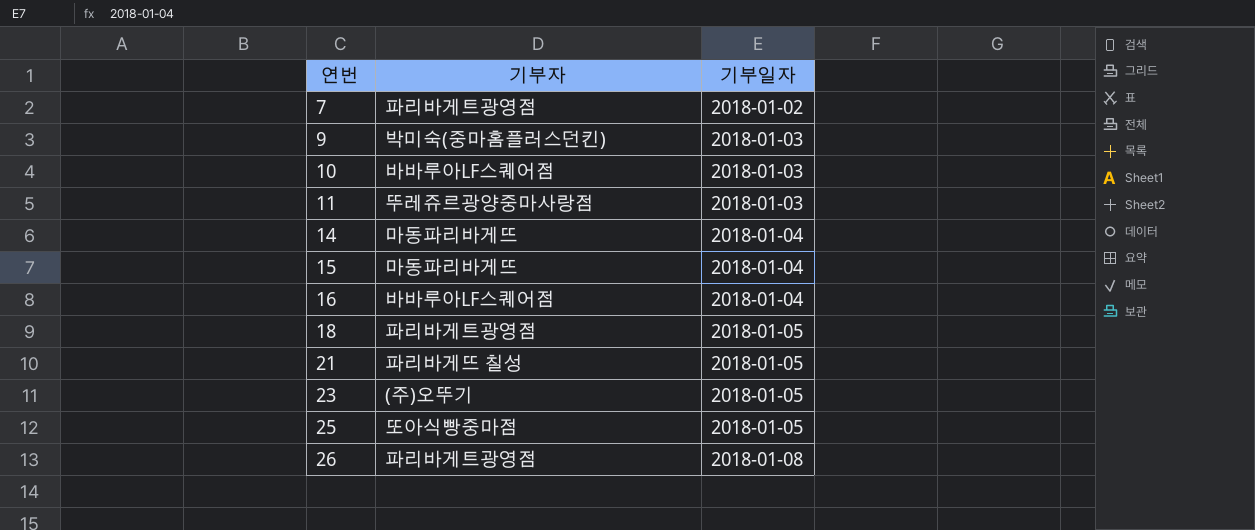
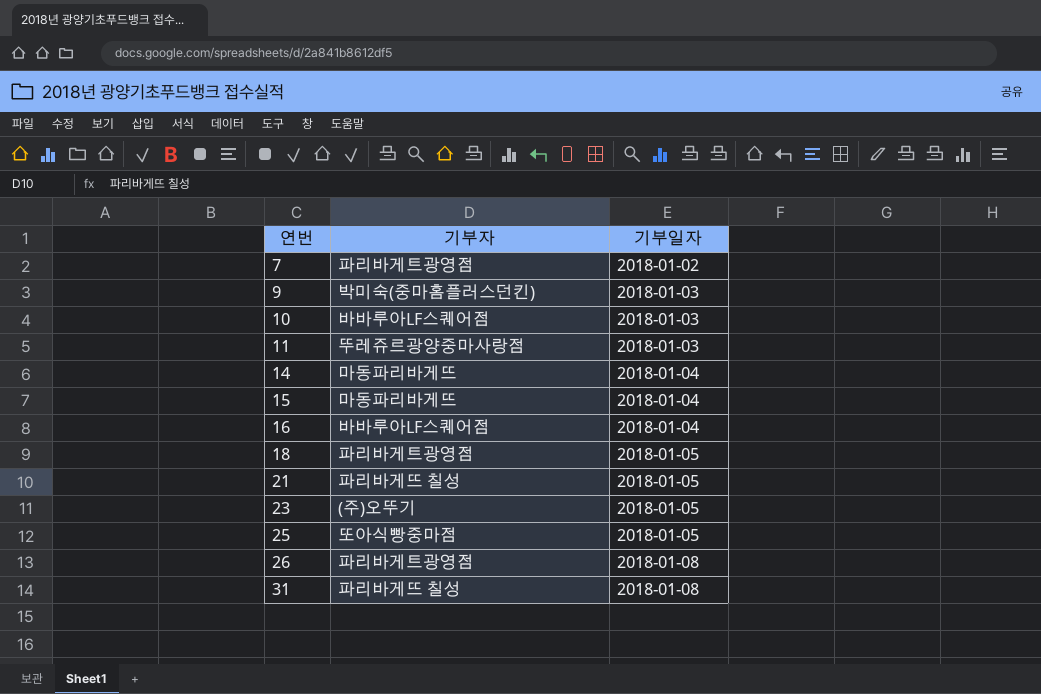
row 31: none -> 파리바게뜨 칠성 | 2018-01-08

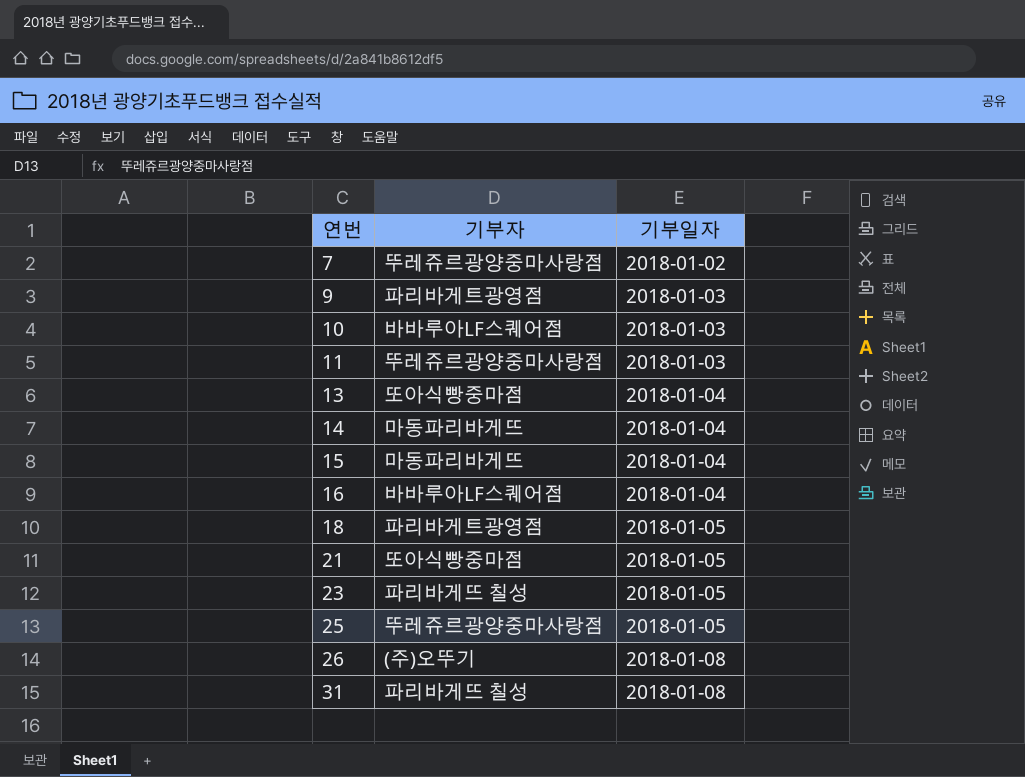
7 | 기부자: 파리바게트광영점 -> 뚜레쥬르광양중마사랑점
9 | 기부자: 박미숙(중마홈플러스던킨) -> 파리바게트광영점
row 13: none -> 또아식빵중마점 | 2018-01-04
21 | 기부자: 파리바게뜨 칠성 -> 또아식빵중마점
23 | 기부자: (주)오뚜기 -> 파리바게뜨 칠성
25 | 기부자: 또아식빵중마점 -> 뚜레쥬르광양중마사랑점
26 | 기부자: 파리바게트광영점 -> (주)오뚜기

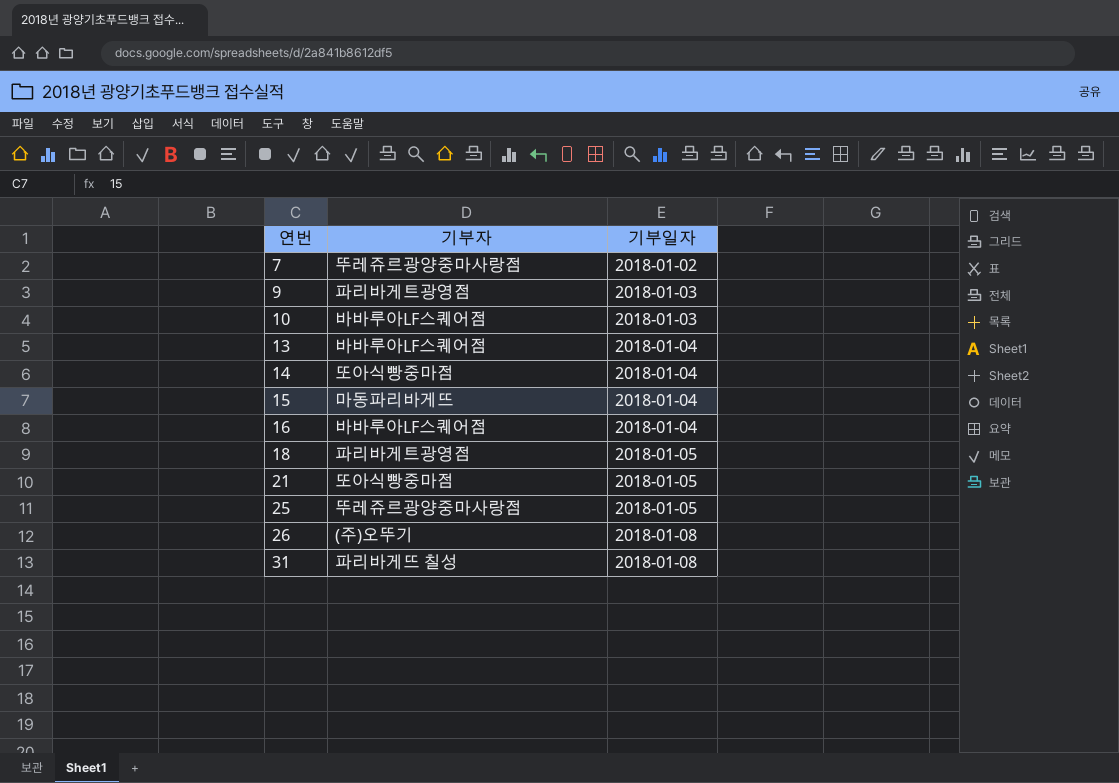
row 11: 뚜레쥬르광양중마사랑점 | 2018-01-03 -> none
row 23: 파리바게뜨 칠성 | 2018-01-05 -> none
13 | 기부자: 또아식빵중마점 -> 바바루아LF스퀘어점
14 | 기부자: 마동파리바게뜨 -> 또아식빵중마점

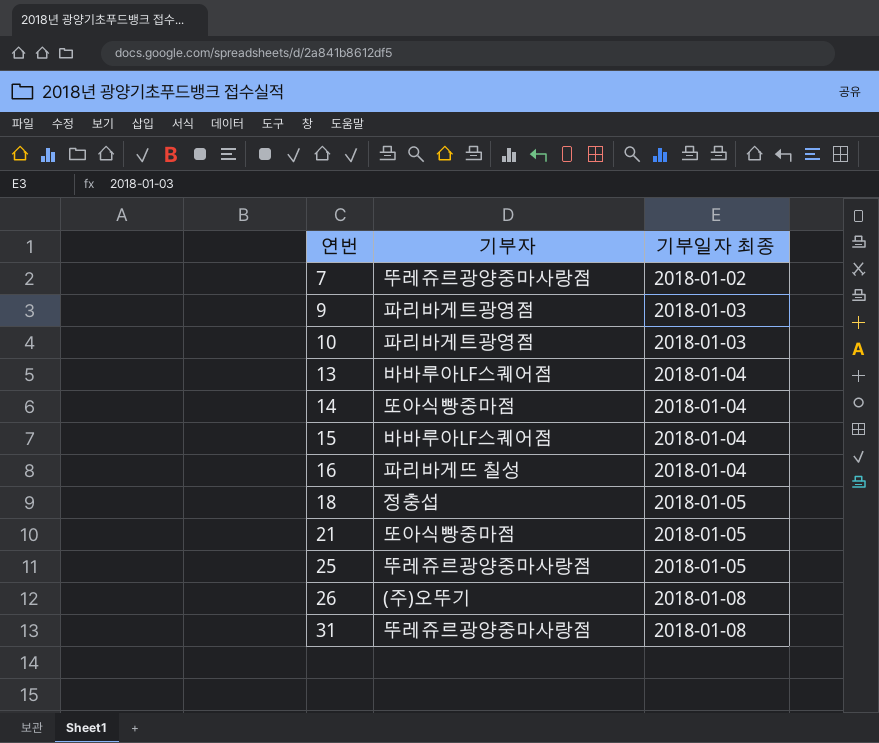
column name: 기부일자 -> 기부일자 최종
10 | 기부자: 바바루아LF스퀘어점 -> 파리바게트광영점
15 | 기부자: 마동파리바게뜨 -> 바바루아LF스퀘어점
16 | 기부자: 바바루아LF스퀘어점 -> 파리바게뜨 칠성
18 | 기부자: 파리바게트광영점 -> 정충섭
31 | 기부자: 파리바게뜨 칠성 -> 뚜레쥬르광양중마사랑점

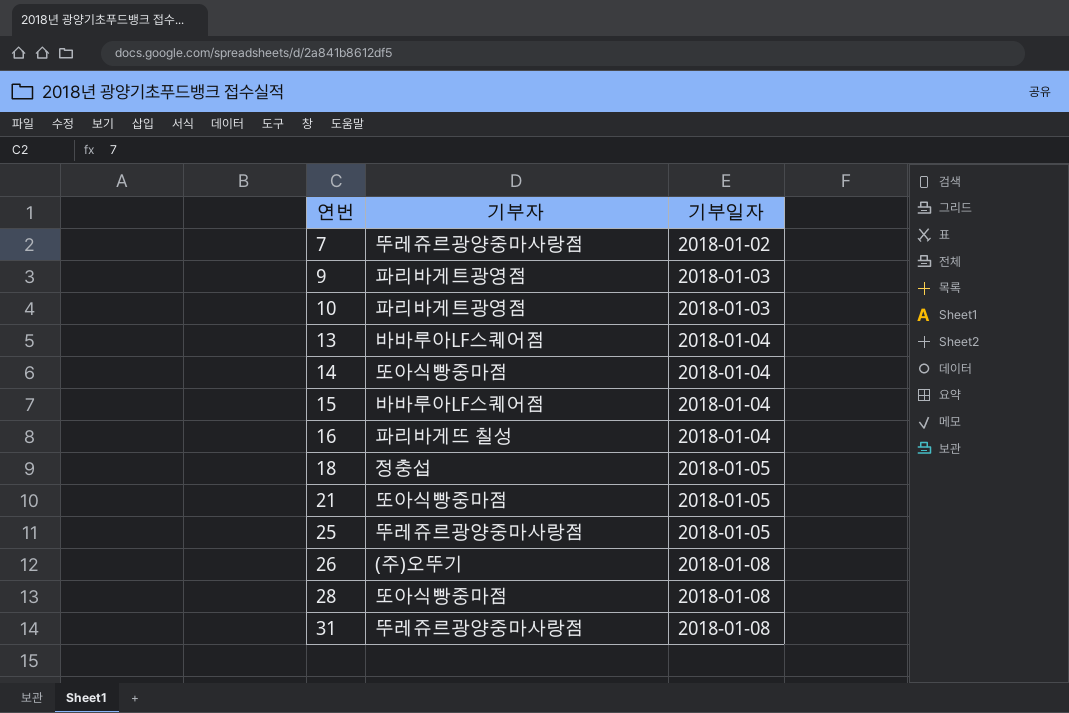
column name: 기부일자 최종 -> 기부일자
row 28: none -> 또아식빵중마점 | 2018-01-08

